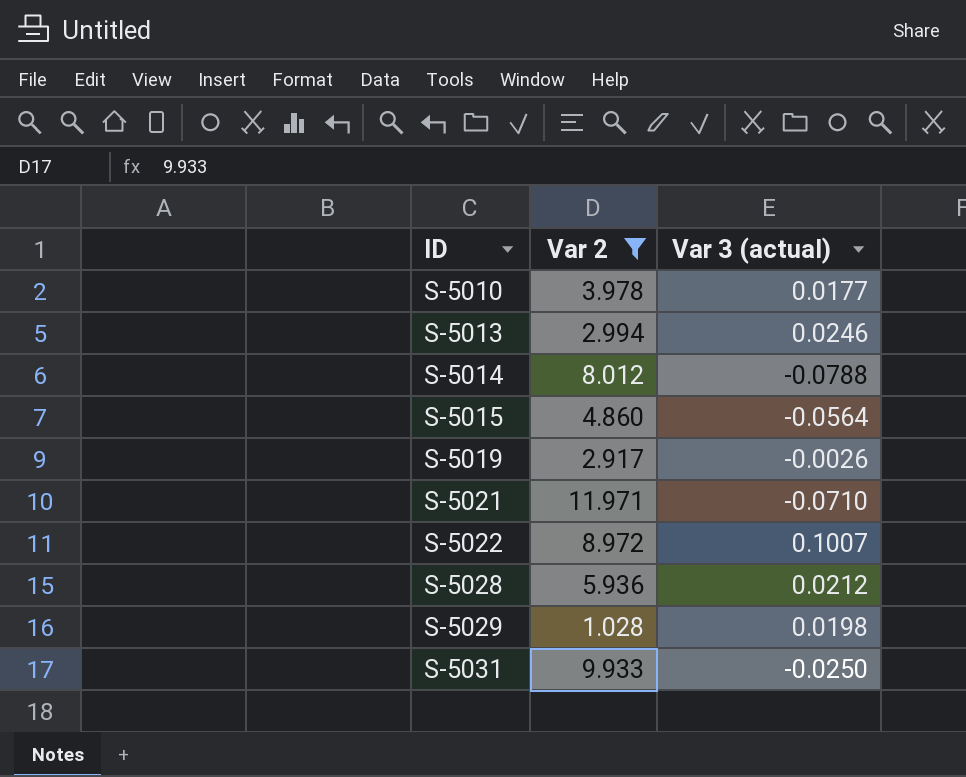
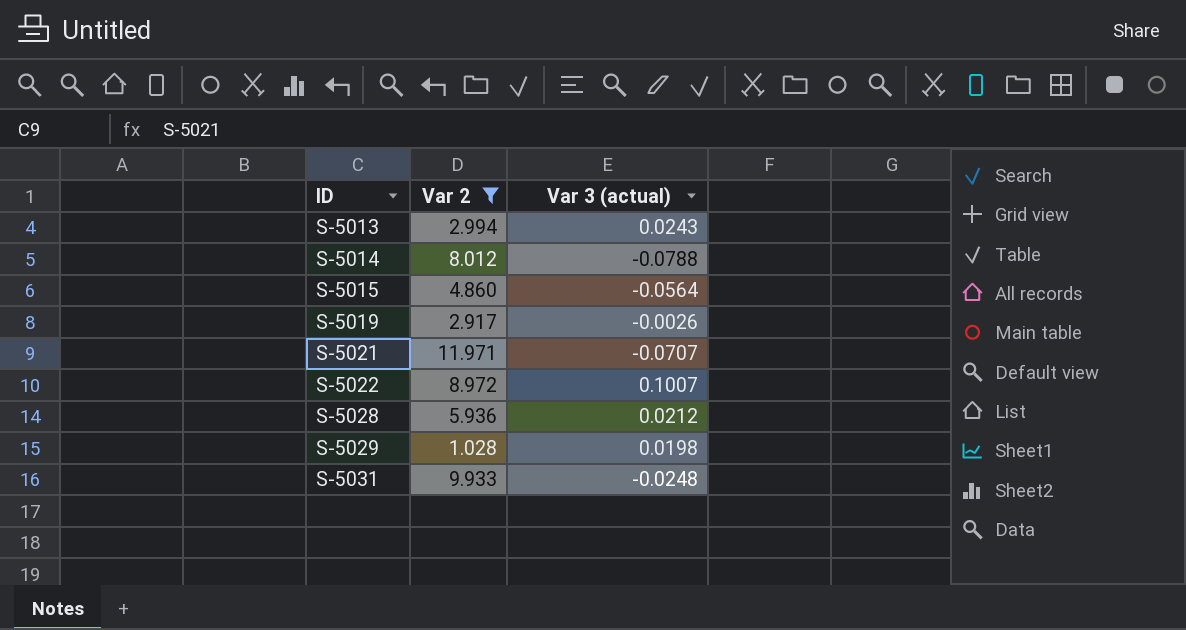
row S-5010: 3.978 | 0.0177 -> none
S-5013 | Var 3 (actual): 0.0246 -> 0.0243
S-5021 | Var 3 (actual): -0.0710 -> -0.0707
S-5031 | Var 3 (actual): -0.0250 -> -0.0248

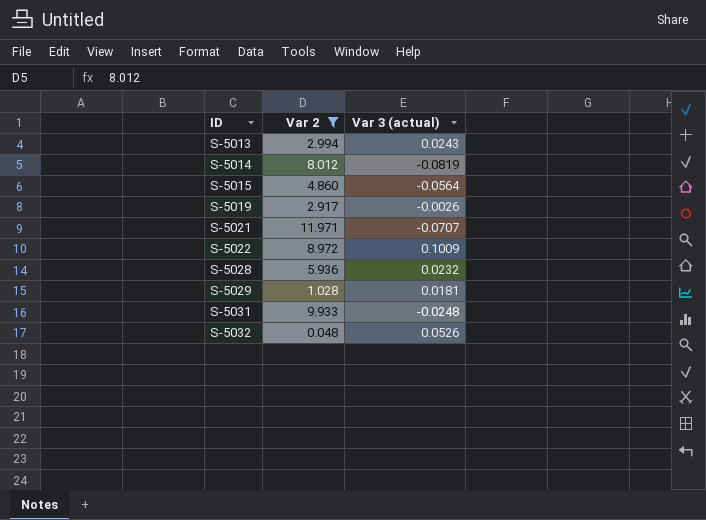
S-5014 | Var 3 (actual): -0.0788 -> -0.0819
S-5022 | Var 3 (actual): 0.1007 -> 0.1009
S-5028 | Var 3 (actual): 0.0212 -> 0.0232
S-5029 | Var 3 (actual): 0.0198 -> 0.0181
row S-5032: none -> 0.048 | 0.0526

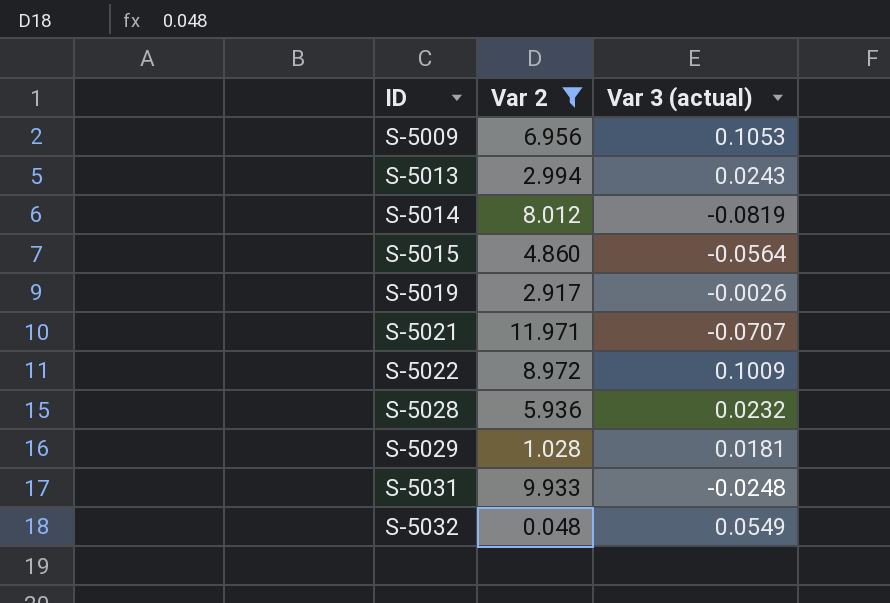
row S-5009: none -> 6.956 | 0.1053
S-5032 | Var 3 (actual): 0.0526 -> 0.0549

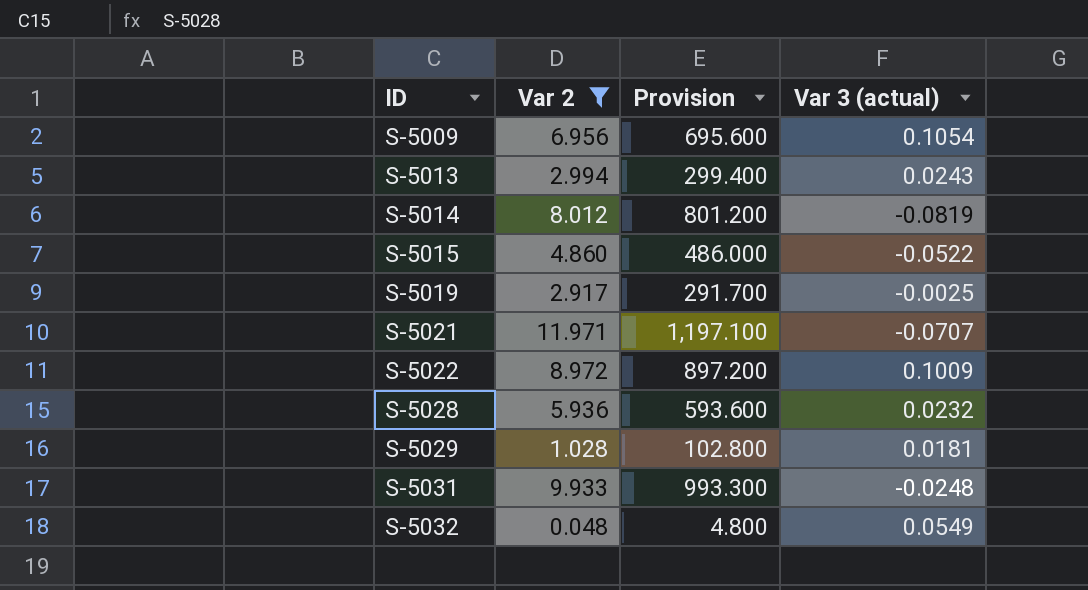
column Provision | formula: none -> [Var 2] * 100
S-5009 | Var 3 (actual): 0.1053 -> 0.1054
S-5015 | Var 3 (actual): -0.0564 -> -0.0522
S-5019 | Var 3 (actual): -0.0026 -> -0.0025

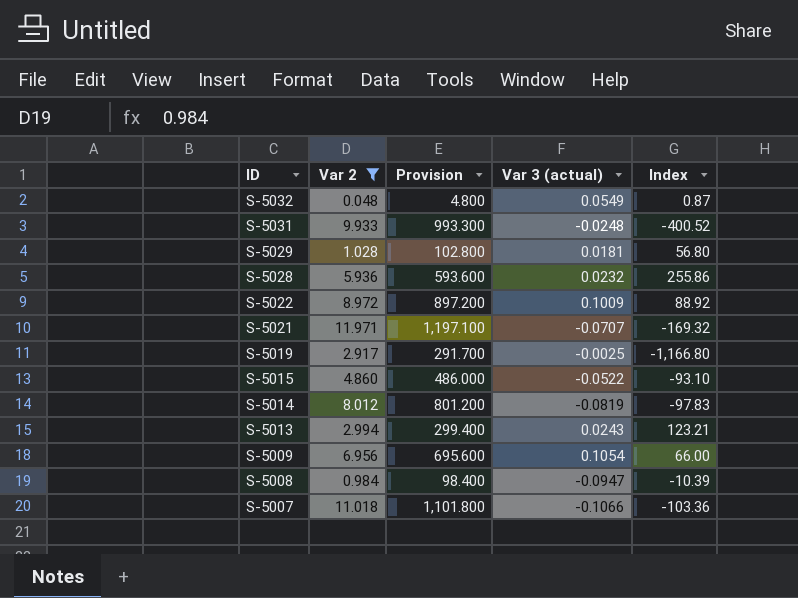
row order: ID ascending -> ID descending
column Index | formula: none -> [Var 2] / [Var 3 (actual)]
row S-5008: none -> 0.984 | 98.400 | -0.0947 | -10.39
row S-5007: none -> 11.018 | 1,101.800 | -0.1066 | -103.36

